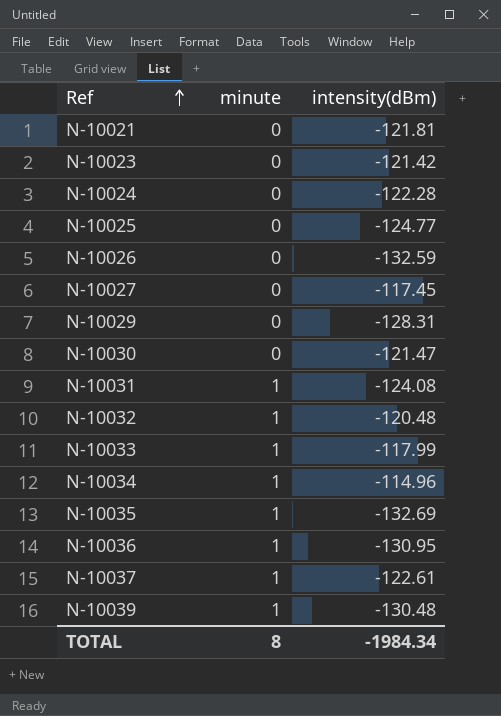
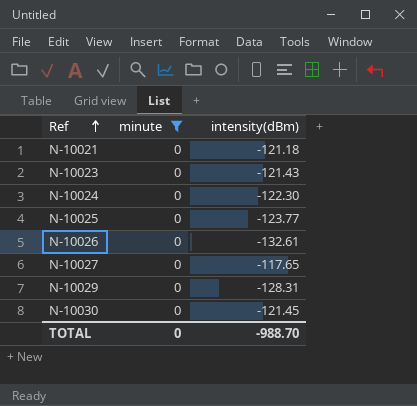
filter: none -> minute = 0
N-10021 | intensity(dBm): -121.81 -> -121.18
N-10023 | intensity(dBm): -121.42 -> -121.43
N-10024 | intensity(dBm): -122.28 -> -122.30
N-10025 | intensity(dBm): -124.77 -> -123.77
N-10026 | intensity(dBm): -132.59 -> -132.61
N-10027 | intensity(dBm): -117.45 -> -117.65
N-10030 | intensity(dBm): -121.47 -> -121.45
TOTAL | minute: 8 -> 0
TOTAL | intensity(dBm): -1984.34 -> -988.70

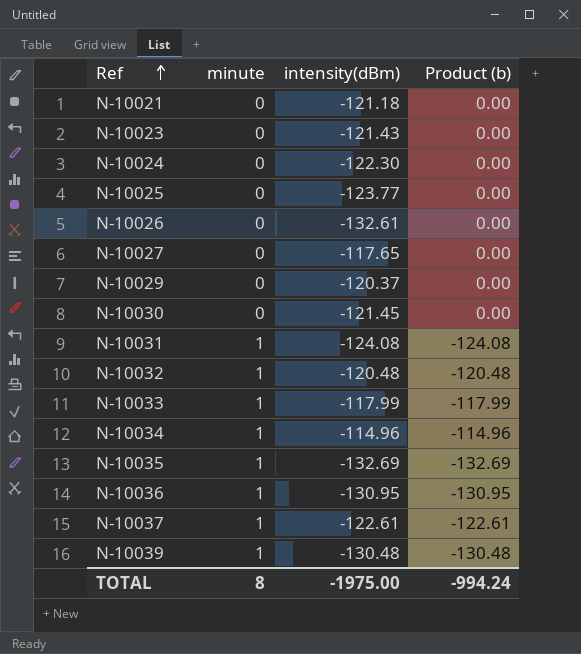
filter: minute = 0 -> none
column Product (b) | formula: none -> [minute] * [intensity(dBm)]
N-10029 | intensity(dBm): -128.31 -> -120.37
TOTAL | minute: 0 -> 8
TOTAL | intensity(dBm): -988.70 -> -1975.00

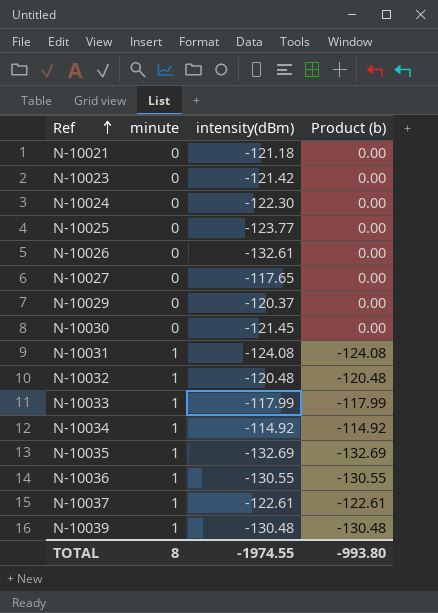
N-10023 | intensity(dBm): -121.43 -> -121.42
N-10034 | intensity(dBm): -114.96 -> -114.92
N-10034 | Product (b): -114.96 -> -114.92
N-10036 | intensity(dBm): -130.95 -> -130.55
N-10036 | Product (b): -130.95 -> -130.55
TOTAL | intensity(dBm): -1975.00 -> -1974.55
TOTAL | Product (b): -994.24 -> -993.80

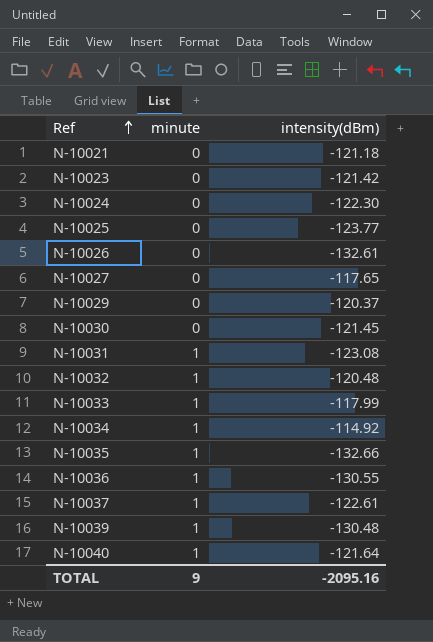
column Product (b) | formula: [minute] * [intensity(dBm)] -> none
N-10031 | intensity(dBm): -124.08 -> -123.08
N-10035 | intensity(dBm): -132.69 -> -132.66
row N-10040: none -> 1 | -121.64
TOTAL | minute: 8 -> 9
TOTAL | intensity(dBm): -1974.55 -> -2095.16

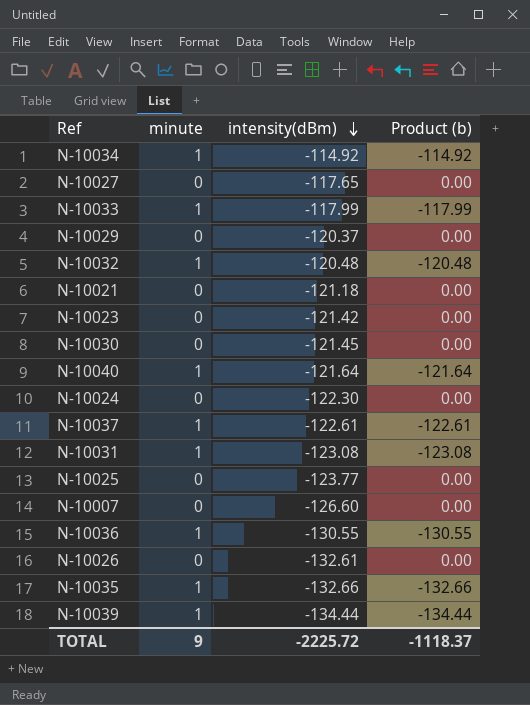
row order: Ref ascending -> intensity(dBm) descending
column Product (b) | formula: none -> [minute] * [intensity(dBm)]
row N-10007: none -> 0 | -126.60 | 0.00
N-10039 | intensity(dBm): -130.48 -> -134.44
TOTAL | intensity(dBm): -2095.16 -> -2225.72

